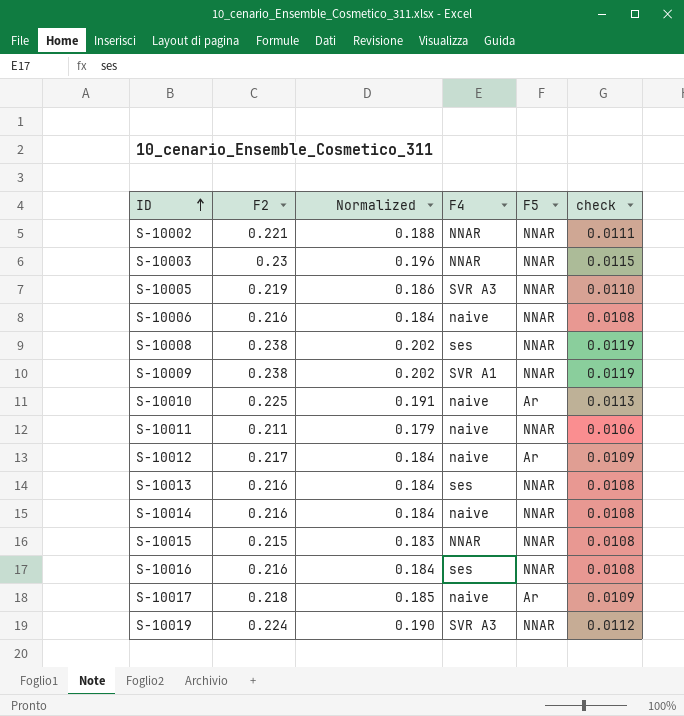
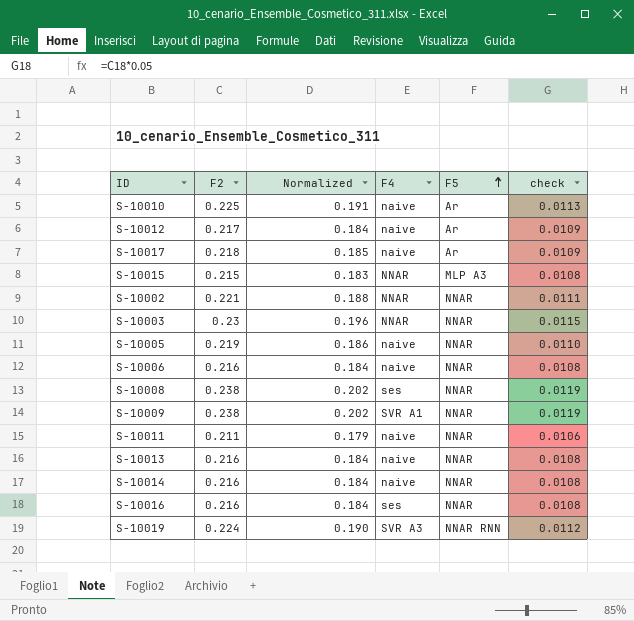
row order: ID ascending -> F5 ascending
S-10015 | F5: NNAR -> MLP A3
S-10005 | F4: SVR A3 -> naive
S-10013 | F4: ses -> naive
S-10019 | F5: NNAR -> NNAR RNN

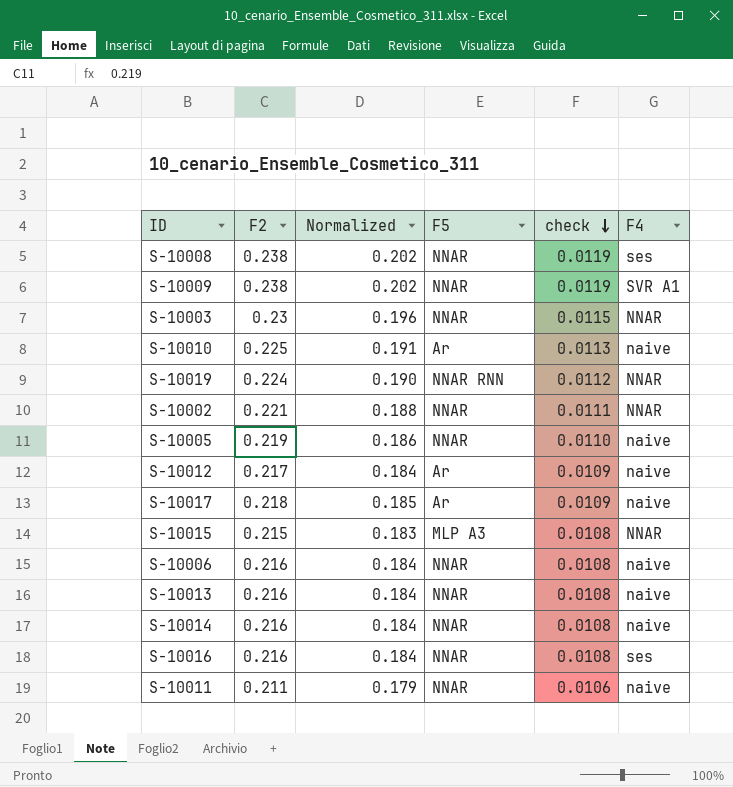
row order: F5 ascending -> check descending
column F4 | position: 4 -> 6
S-10019 | F4: SVR A3 -> NNAR

